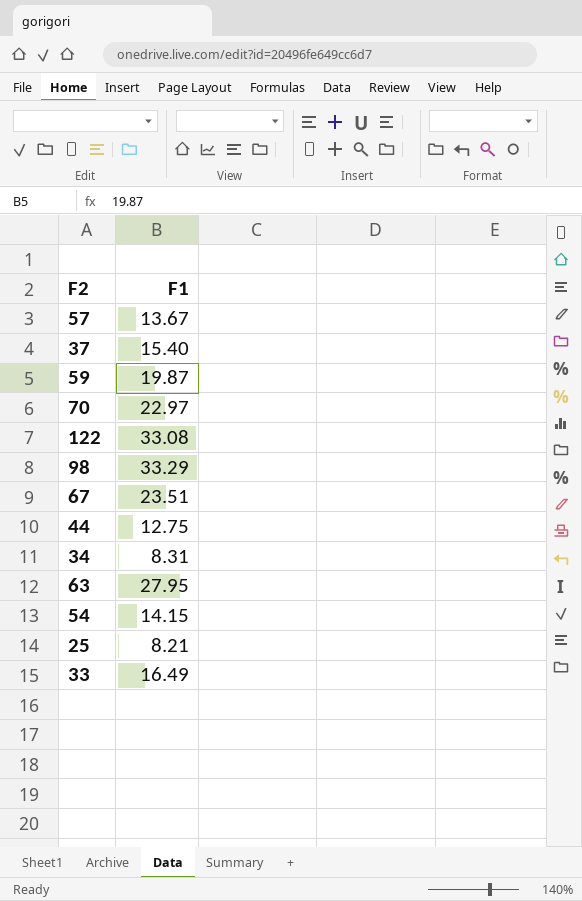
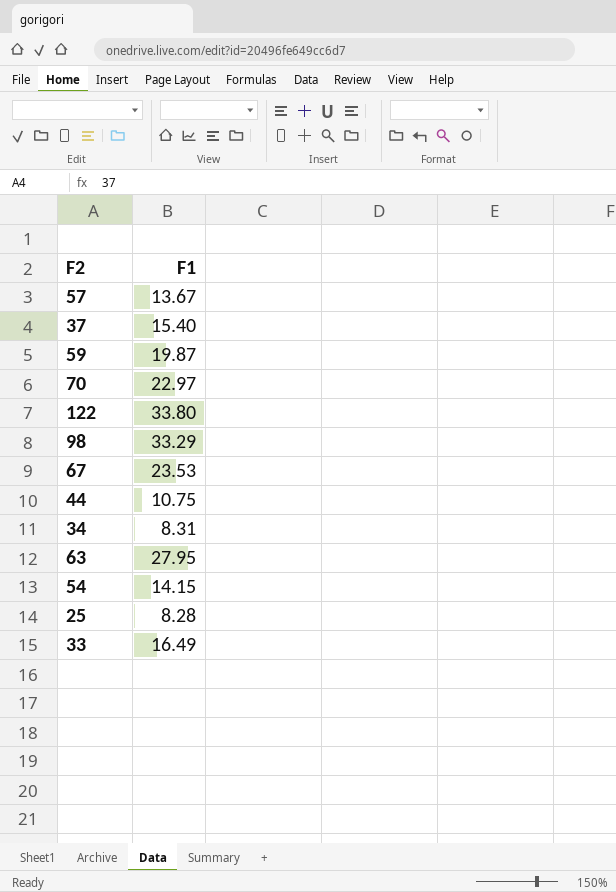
122 | F1: 33.08 -> 33.80
67 | F1: 23.51 -> 23.53
44 | F1: 12.75 -> 10.75
25 | F1: 8.21 -> 8.28

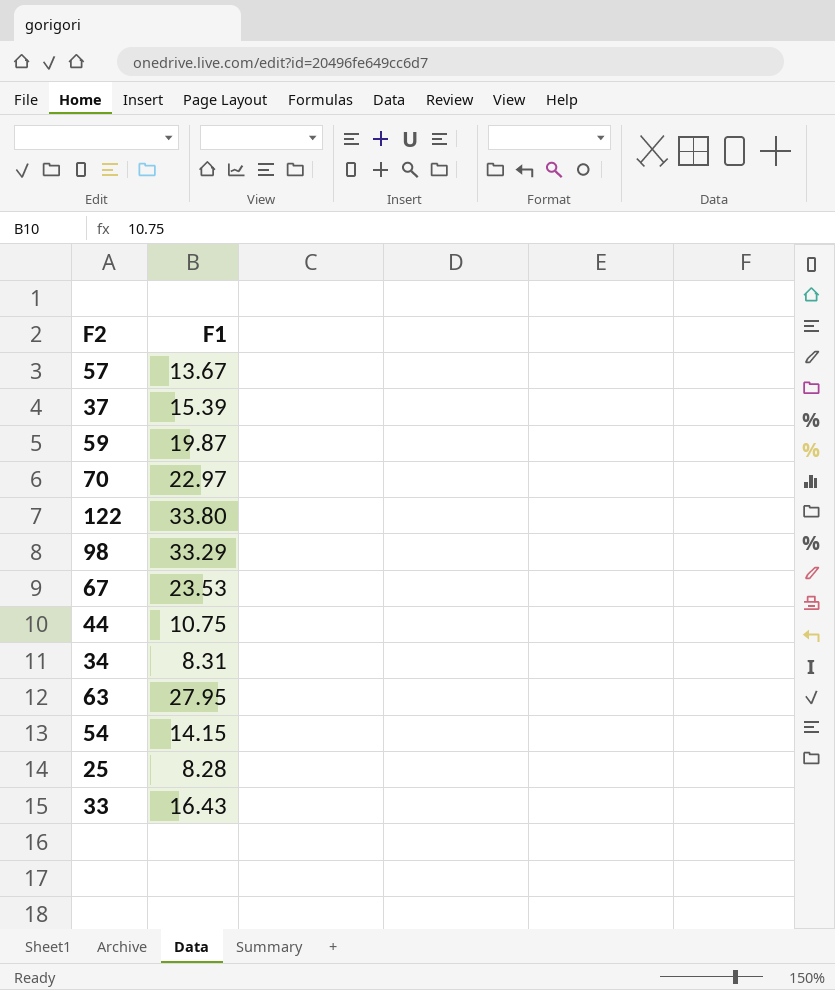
37 | F1: 15.40 -> 15.39
33 | F1: 16.49 -> 16.43

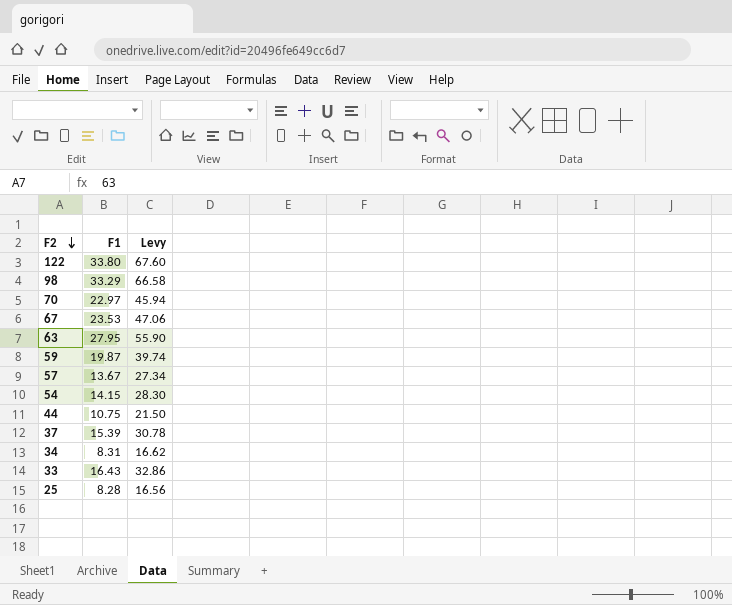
row order: none -> F2 descending
column Levy | formula: none -> [F1] * 2

